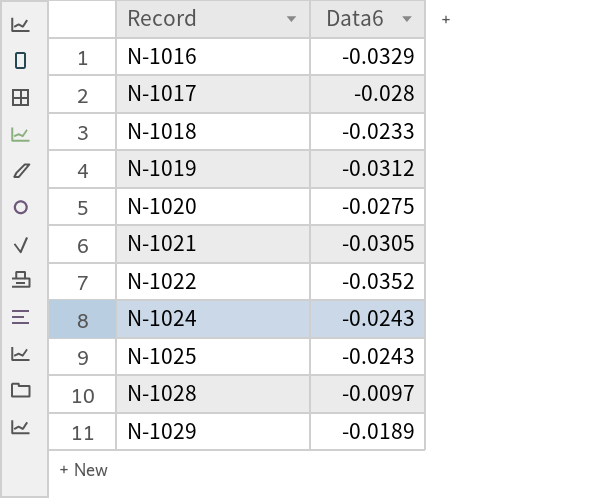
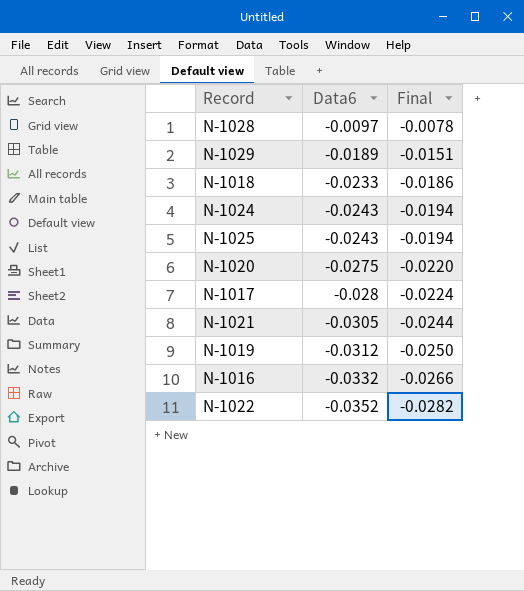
row order: Record ascending -> Data6 descending
column Final | formula: none -> [Data6] * 0.8
N-1016 | Data6: -0.0329 -> -0.0332

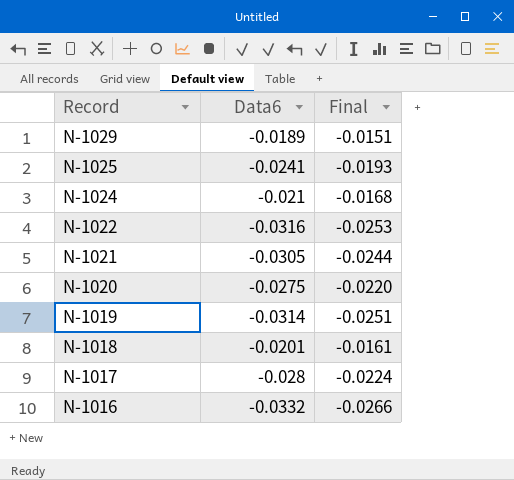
row order: Data6 descending -> Record descending
row N-1028: -0.0097 | -0.0078 -> none
N-1025 | Data6: -0.0243 -> -0.0241
N-1025 | Final: -0.0194 -> -0.0193
N-1024 | Data6: -0.0243 -> -0.021
N-1024 | Final: -0.0194 -> -0.0168
N-1022 | Data6: -0.0352 -> -0.0316
N-1022 | Final: -0.0282 -> -0.0253
N-1019 | Data6: -0.0312 -> -0.0314
N-1019 | Final: -0.0250 -> -0.0251
N-1018 | Data6: -0.0233 -> -0.0201
N-1018 | Final: -0.0186 -> -0.0161

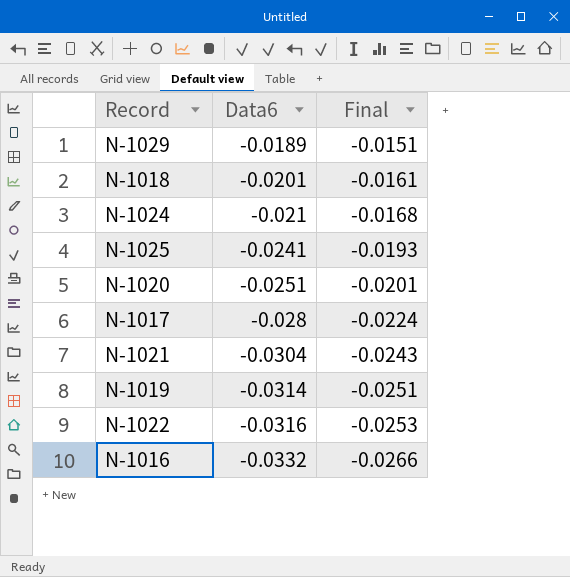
row order: Record descending -> Data6 descending
N-1020 | Data6: -0.0275 -> -0.0251
N-1020 | Final: -0.0220 -> -0.0201
N-1021 | Data6: -0.0305 -> -0.0304
N-1021 | Final: -0.0244 -> -0.0243

